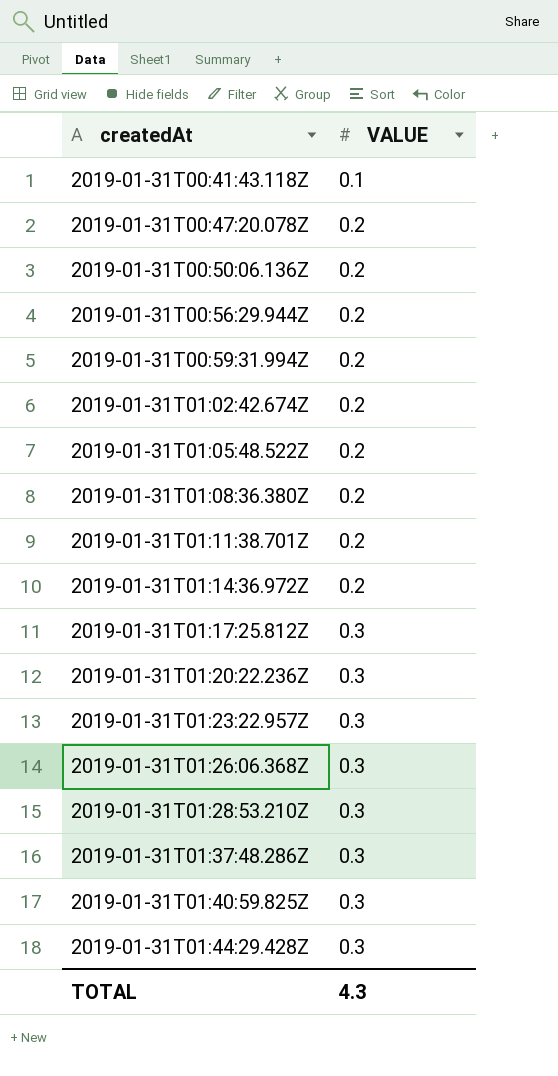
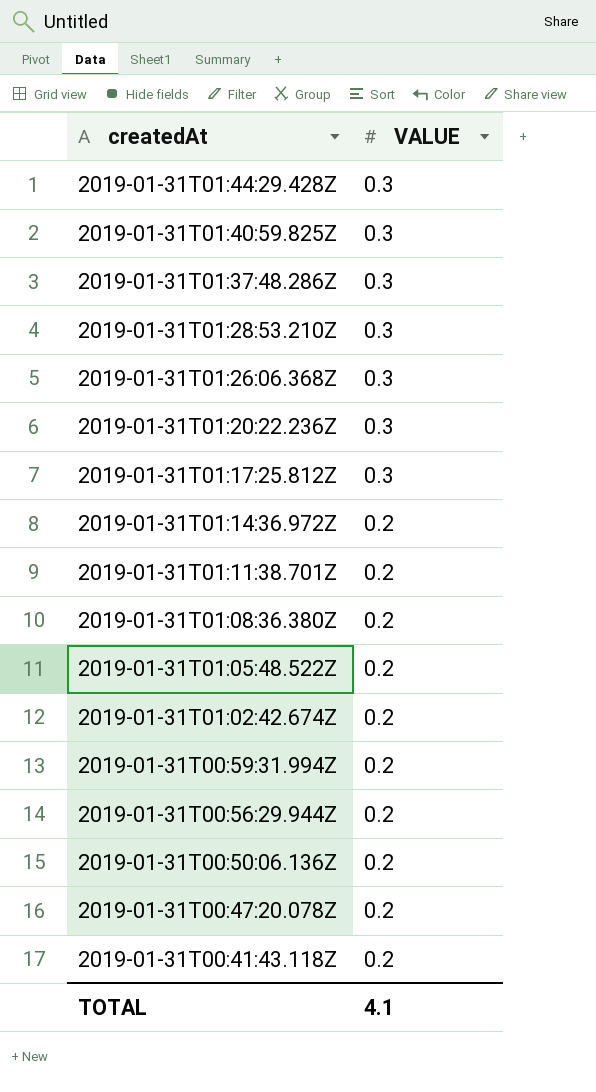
row order: createdAt ascending -> createdAt descending
row 2019-01-31T01:23:22.957Z: 0.3 -> none
2019-01-31T00:41:43.118Z | VALUE: 0.1 -> 0.2
TOTAL | VALUE: 4.3 -> 4.1

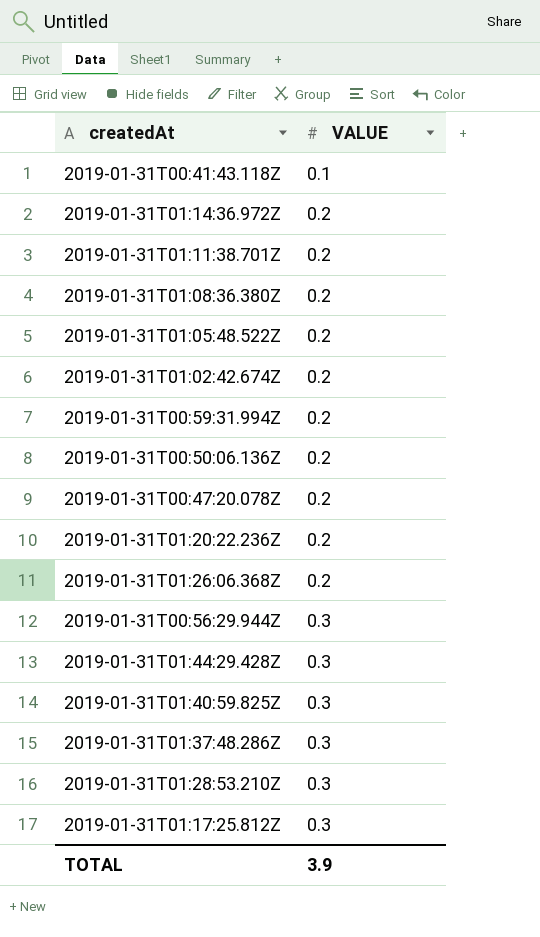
row order: createdAt descending -> VALUE ascending
2019-01-31T00:41:43.118Z | VALUE: 0.2 -> 0.1
2019-01-31T01:20:22.236Z | VALUE: 0.3 -> 0.2
2019-01-31T01:26:06.368Z | VALUE: 0.3 -> 0.2
2019-01-31T00:56:29.944Z | VALUE: 0.2 -> 0.3
TOTAL | VALUE: 4.1 -> 3.9

